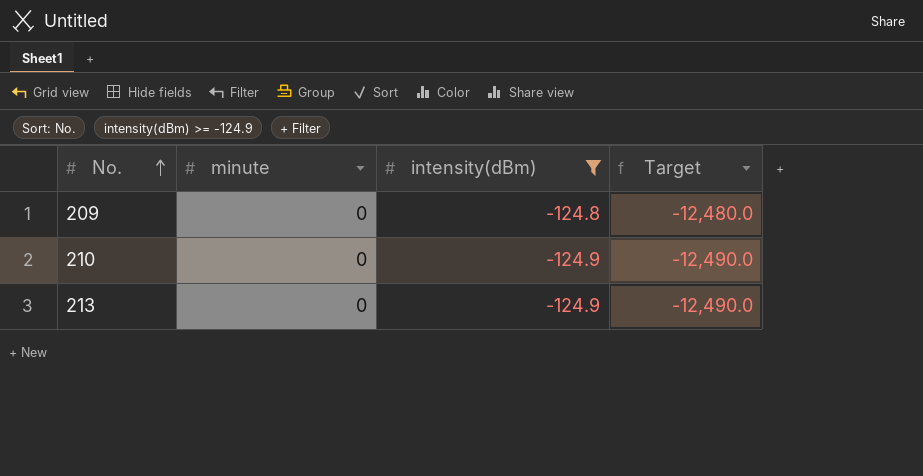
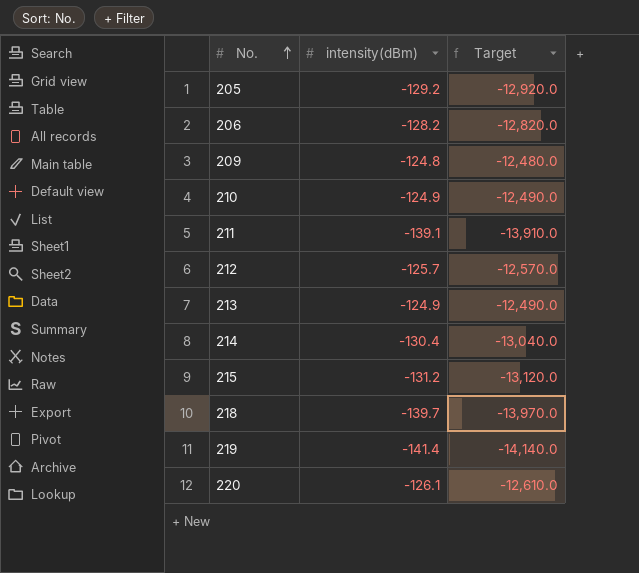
filter: intensity(dBm) >= -124.9 -> none
column minute | position: 2 -> none

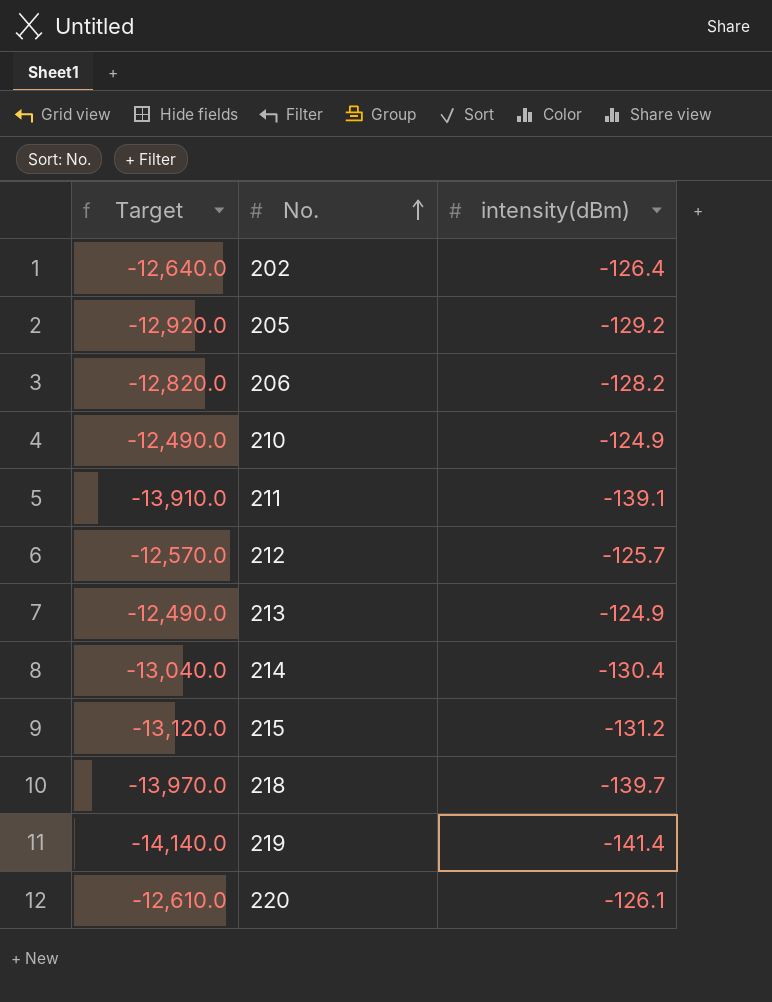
column Target | position: 3 -> 1
row 209: -124.8 | -12,480.0 -> none
row 202: none -> -12,640.0 | -126.4

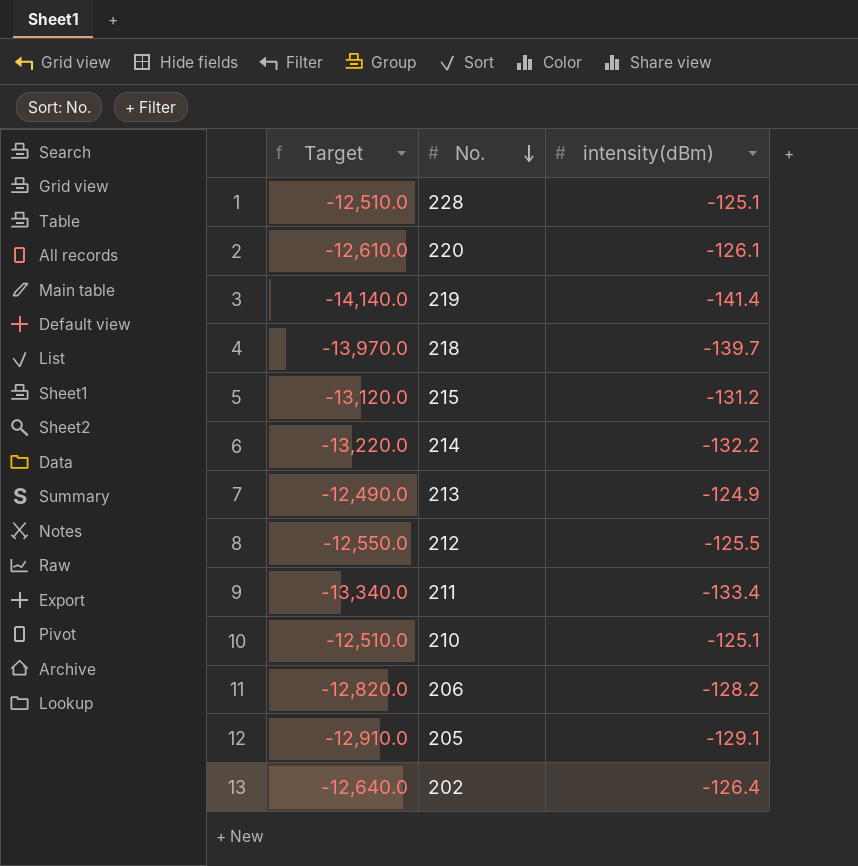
row order: No. ascending -> No. descending
row 228: none -> -12,510.0 | -125.1
214 | Target: -13,040.0 -> -13,220.0
214 | intensity(dBm): -130.4 -> -132.2
212 | Target: -12,570.0 -> -12,550.0
212 | intensity(dBm): -125.7 -> -125.5
211 | Target: -13,910.0 -> -13,340.0
211 | intensity(dBm): -139.1 -> -133.4
210 | Target: -12,490.0 -> -12,510.0
210 | intensity(dBm): -124.9 -> -125.1
205 | Target: -12,920.0 -> -12,910.0
205 | intensity(dBm): -129.2 -> -129.1

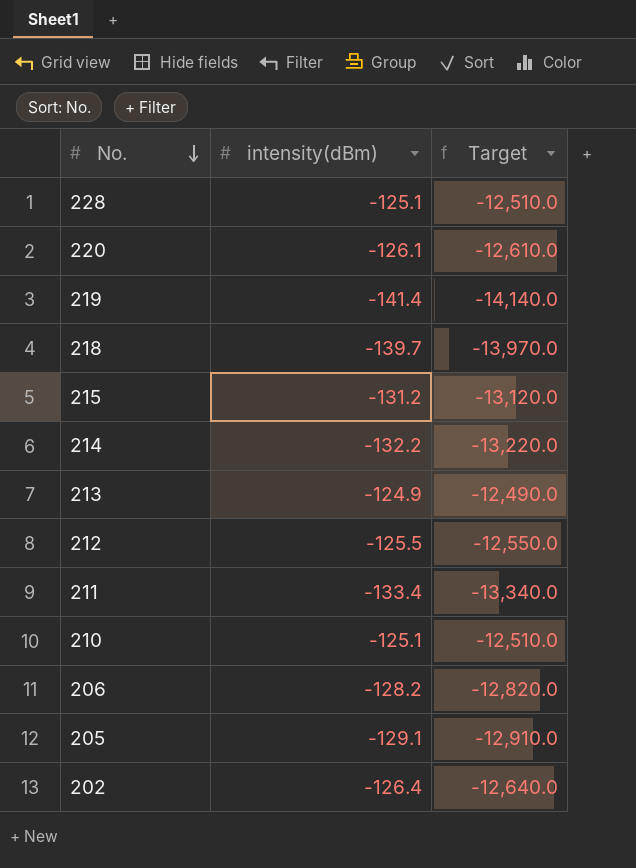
column Target | position: 1 -> 3

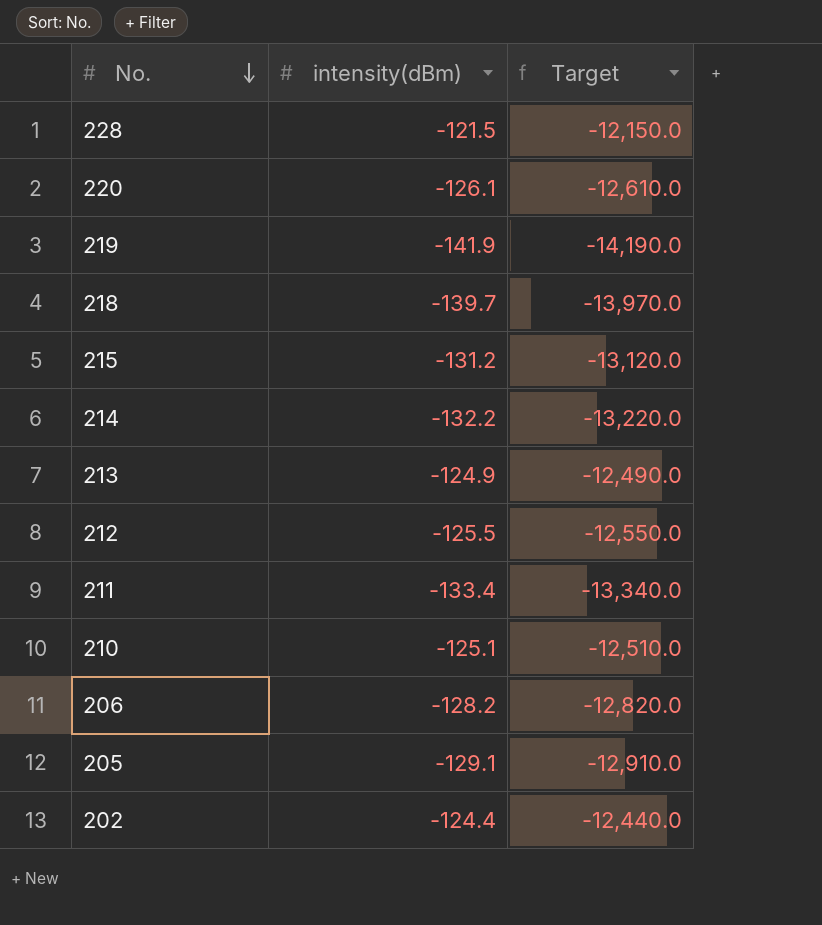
228 | intensity(dBm): -125.1 -> -121.5
228 | Target: -12,510.0 -> -12,150.0
219 | intensity(dBm): -141.4 -> -141.9
219 | Target: -14,140.0 -> -14,190.0
202 | intensity(dBm): -126.4 -> -124.4
202 | Target: -12,640.0 -> -12,440.0

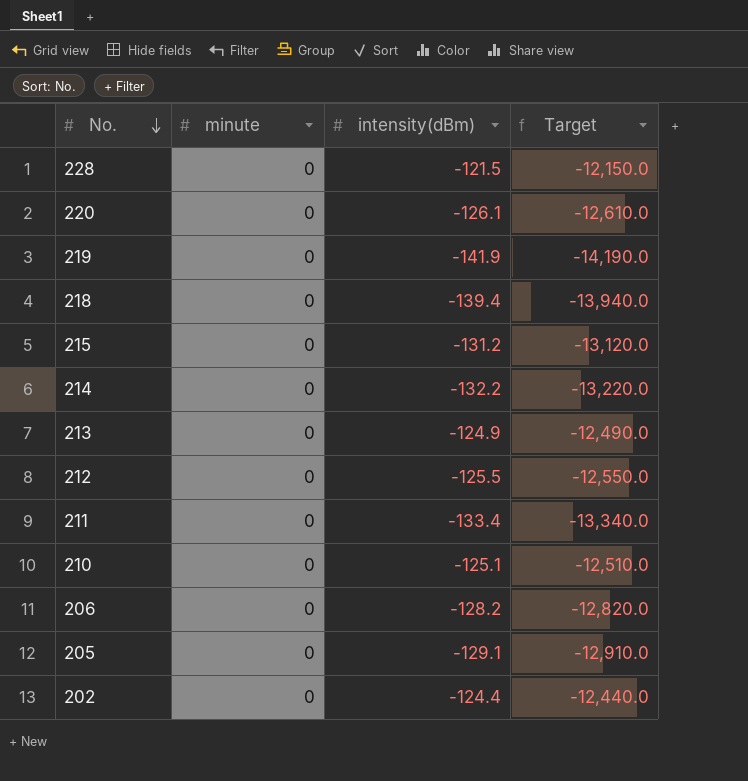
column minute | position: none -> 2
218 | intensity(dBm): -139.7 -> -139.4
218 | Target: -13,970.0 -> -13,940.0

